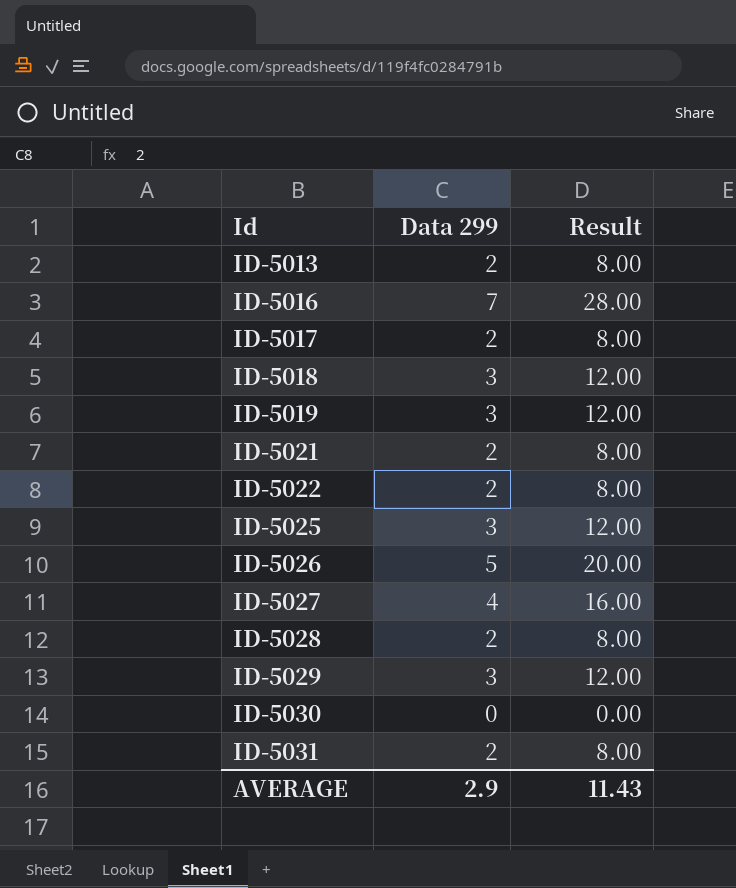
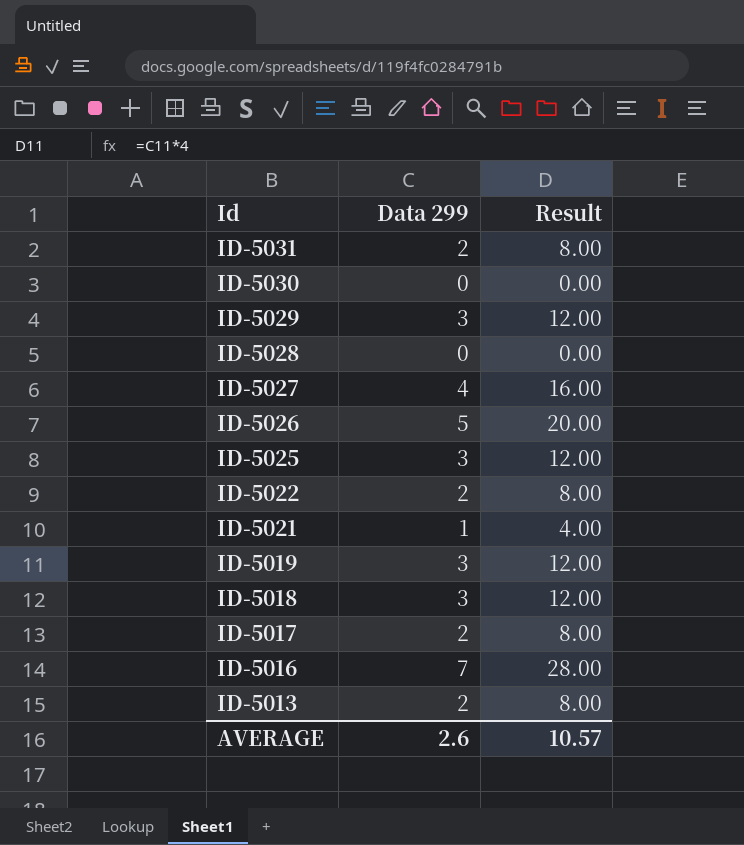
row order: Id ascending -> Id descending
ID-5028 | Data 299: 2 -> 0
ID-5028 | Result: 8.00 -> 0.00
ID-5021 | Data 299: 2 -> 1
ID-5021 | Result: 8.00 -> 4.00
AVERAGE | Data 299: 2.9 -> 2.6
AVERAGE | Result: 11.43 -> 10.57

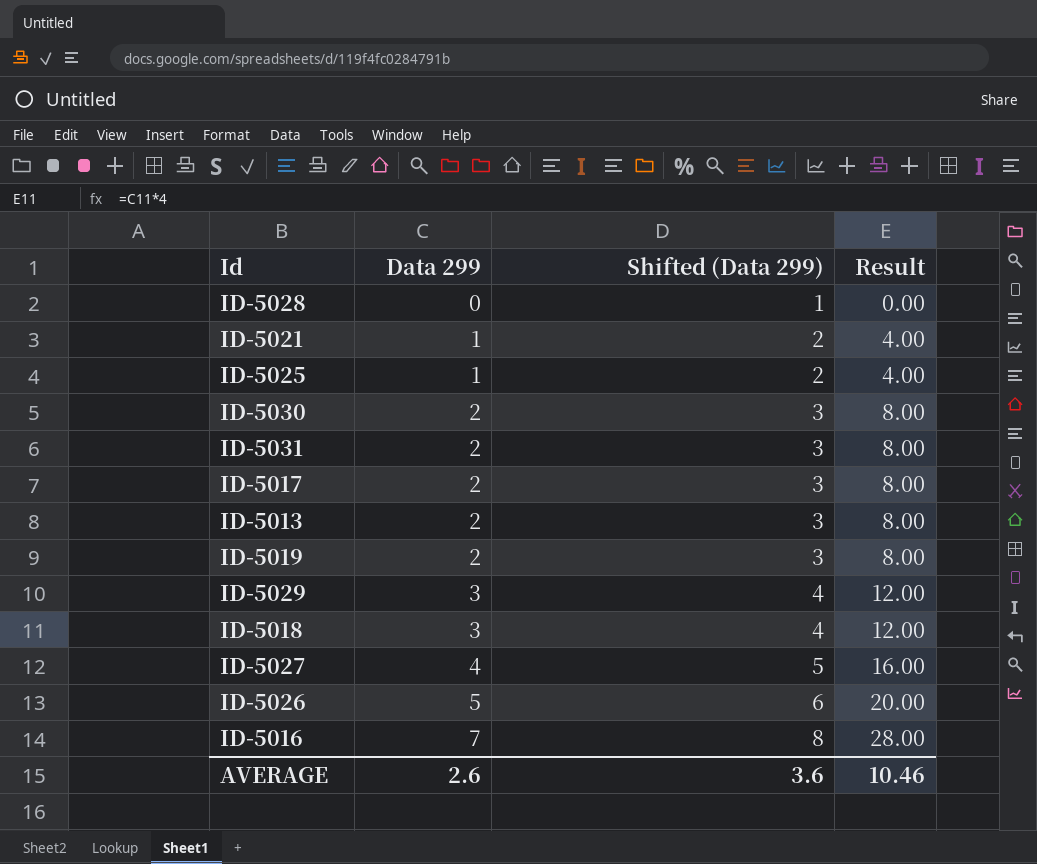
row order: Id descending -> Data 299 ascending
column Shifted (Data 299) | formula: none -> [Data 299] + 1
row ID-5022: 2 | 8.00 -> none
ID-5025 | Data 299: 3 -> 1
ID-5025 | Result: 12.00 -> 4.00
ID-5030 | Data 299: 0 -> 2
ID-5030 | Result: 0.00 -> 8.00
ID-5019 | Data 299: 3 -> 2
ID-5019 | Result: 12.00 -> 8.00
AVERAGE | Result: 10.57 -> 10.46

